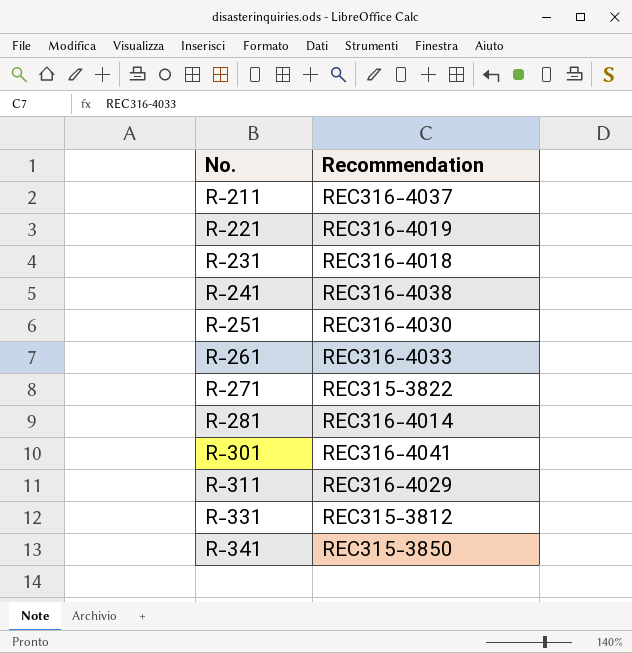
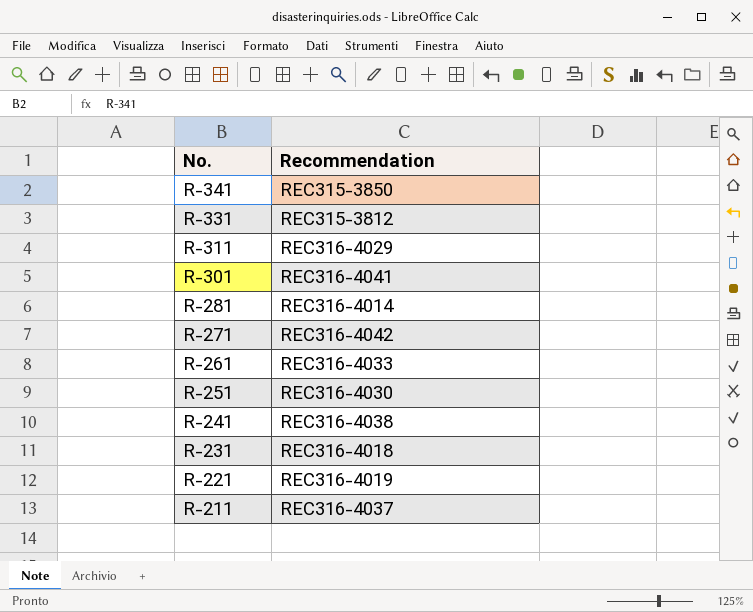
row order: No. ascending -> No. descending
R-271 | Recommendation: REC315-3822 -> REC316-4042

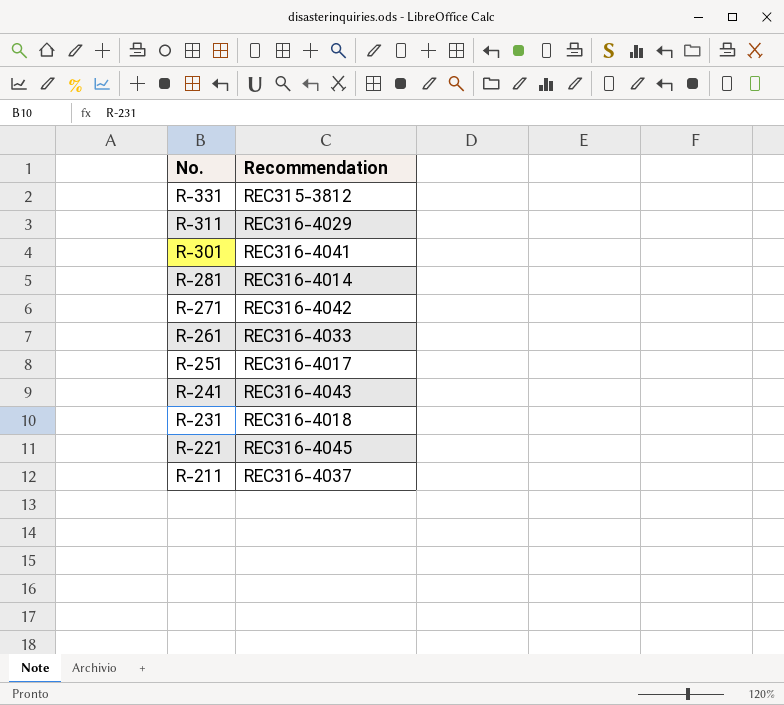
row R-341: REC315-3850 -> none
R-251 | Recommendation: REC316-4030 -> REC316-4017
R-241 | Recommendation: REC316-4038 -> REC316-4043
R-221 | Recommendation: REC316-4019 -> REC316-4045

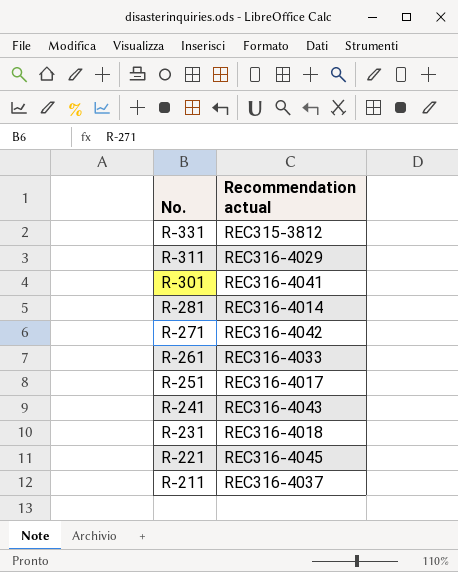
column name: Recommendation -> Recommendation actual

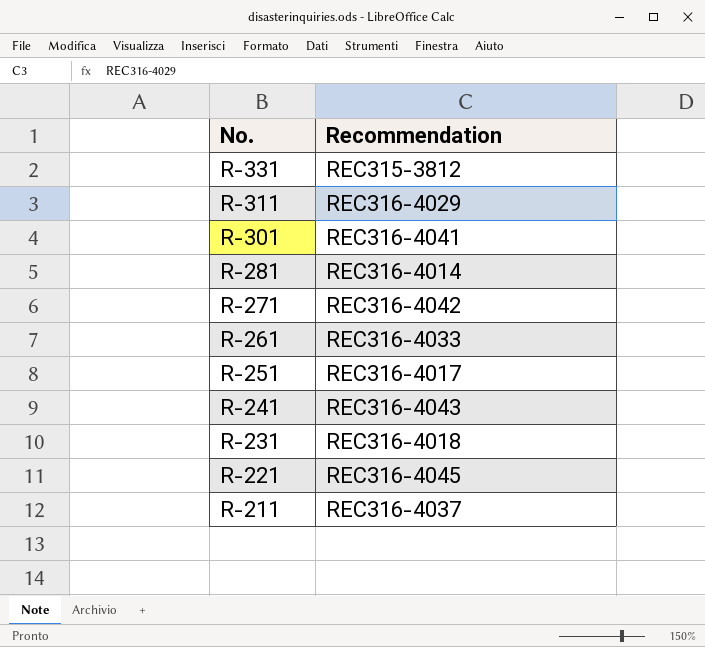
column name: Recommendation actual -> Recommendation

